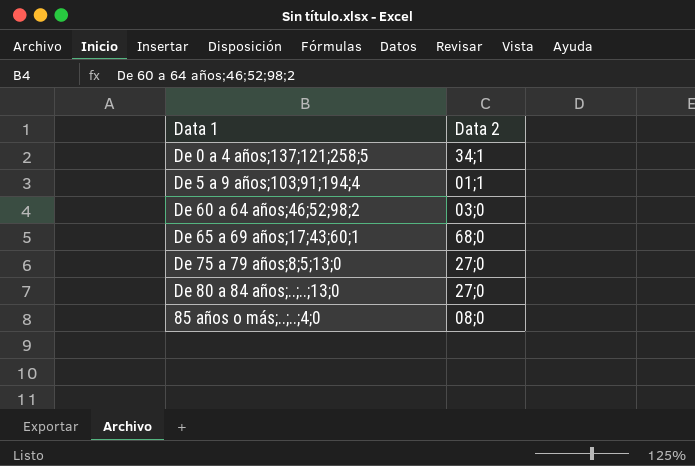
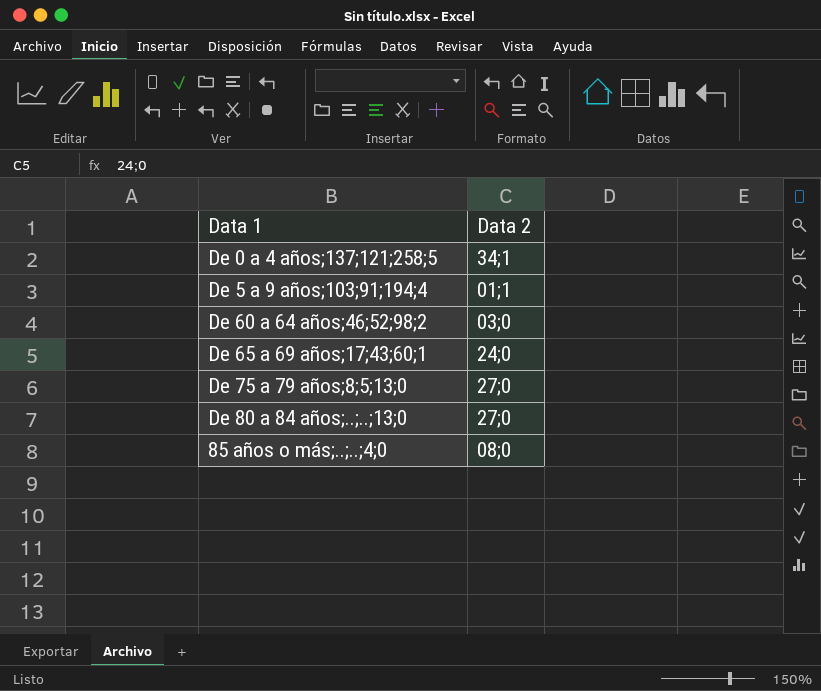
De 65 a 69 años;17;43;60;1 | Data 2: 68;0 -> 24;0

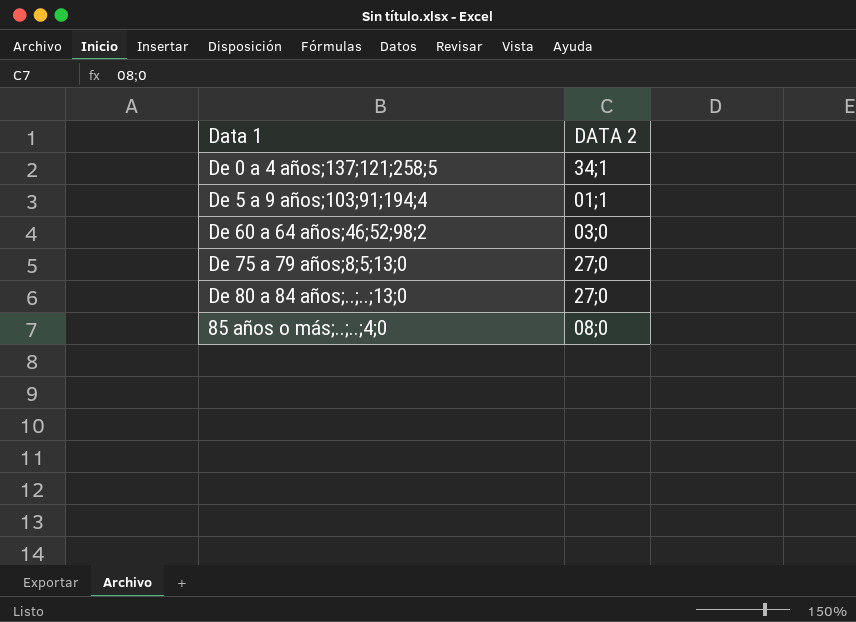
column name: Data 2 -> DATA 2
row De 65 a 69 años;17;43;60;1: 24;0 -> none

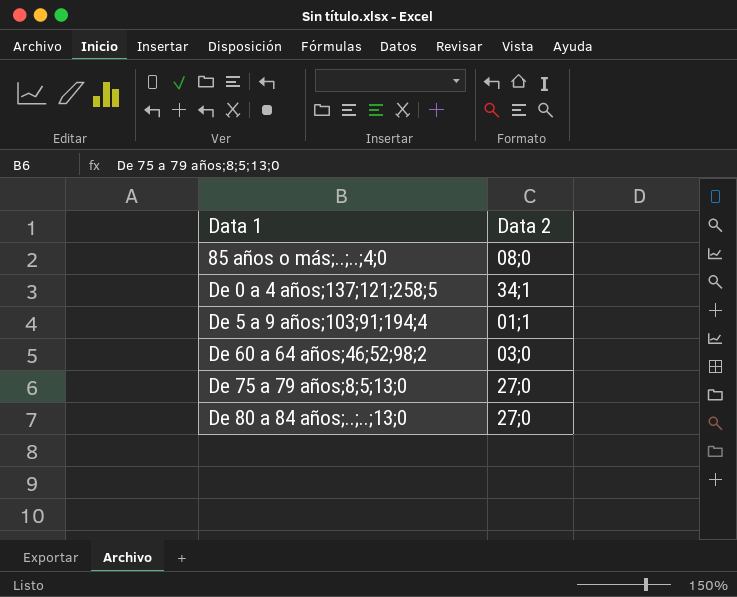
row order: none -> Data 1 ascending
column name: DATA 2 -> Data 2

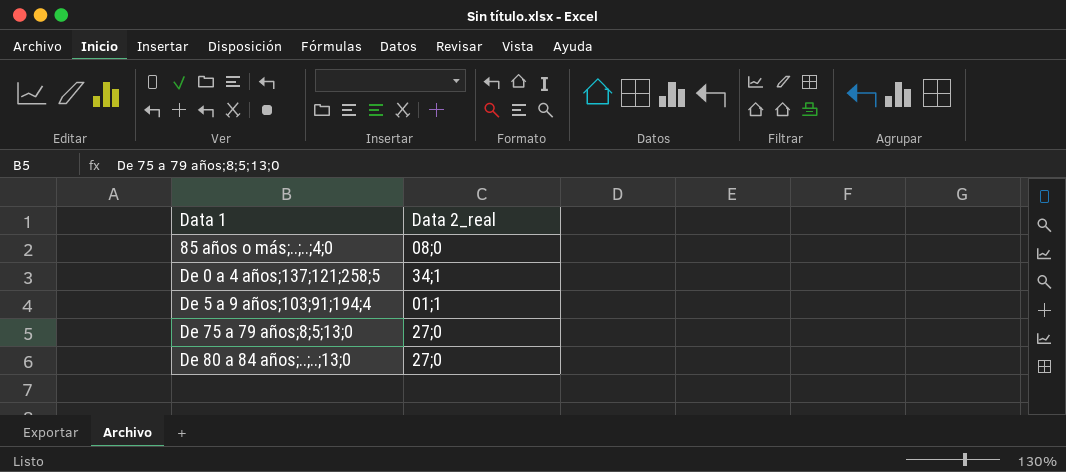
column name: Data 2 -> Data 2_real
row De 60 a 64 años;46;52;98;2: 03;0 -> none

